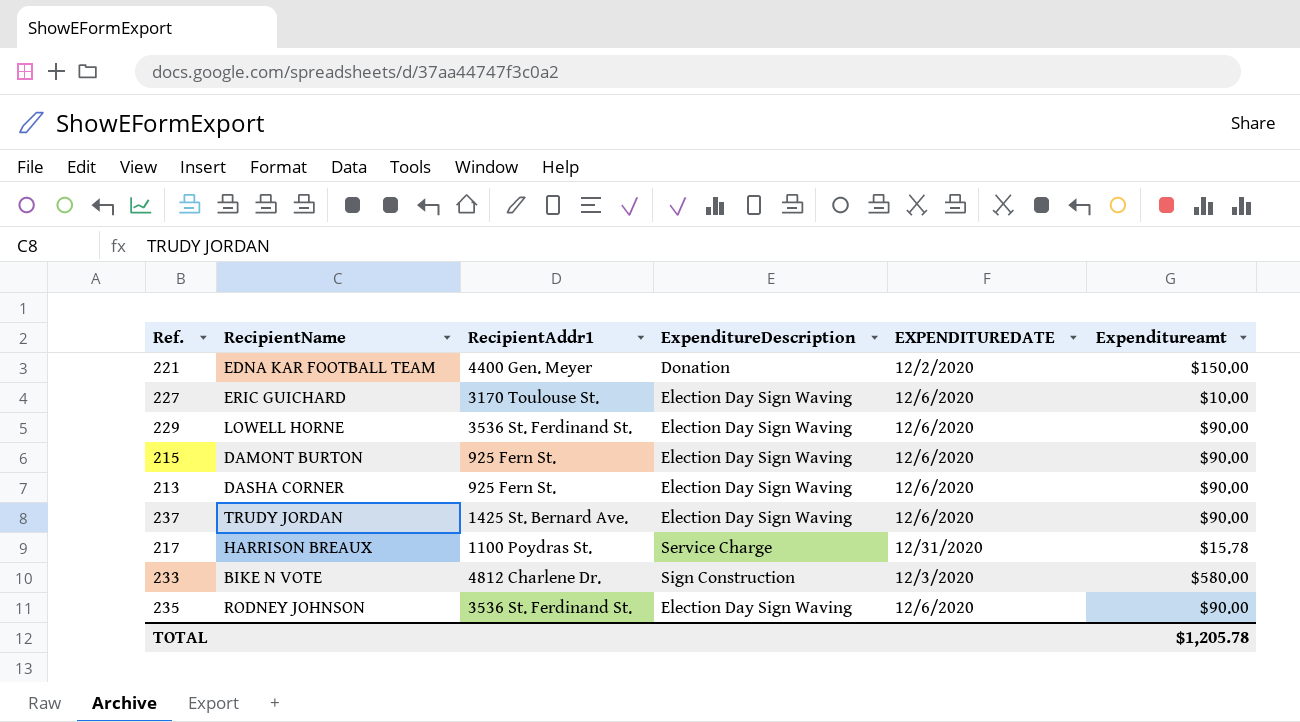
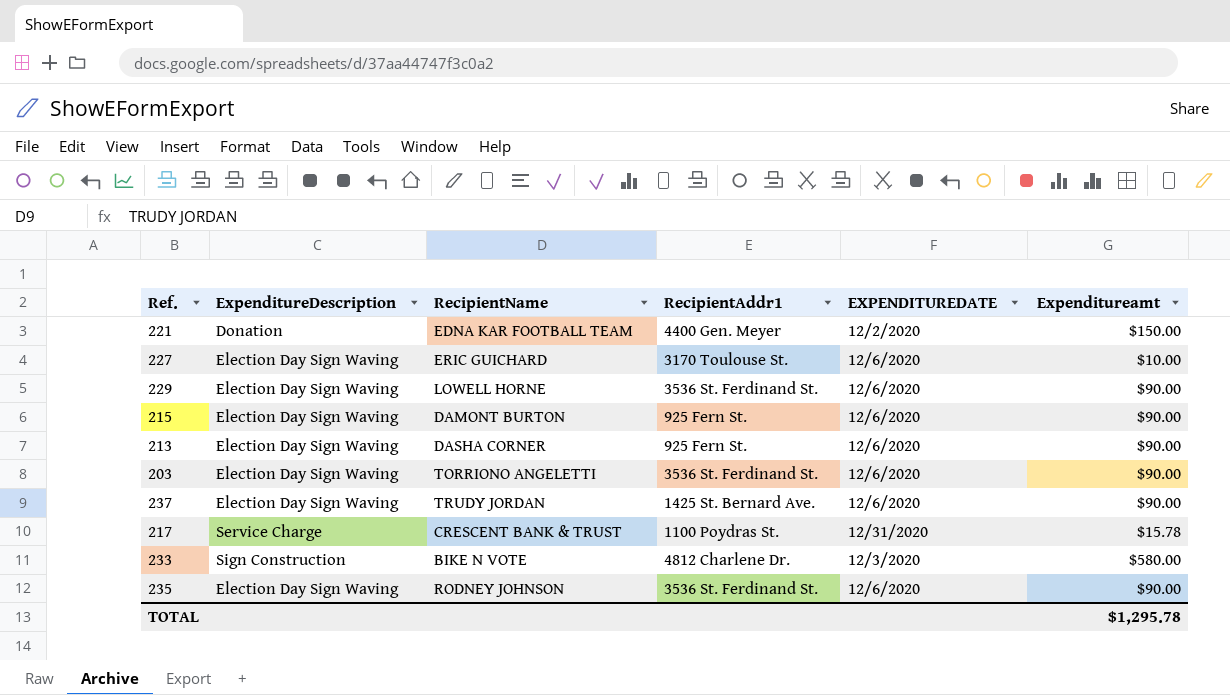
column ExpenditureDescription | position: 4 -> 2
row 203: none -> Election Day Sign Waving | TORRIONO ANGELETTI | 3536 St. Ferdinand St. | 12/6/2020 | $90.00
217 | RecipientName: HARRISON BREAUX -> CRESCENT BANK & TRUST
TOTAL | Expenditureamt: $1,205.78 -> $1,295.78

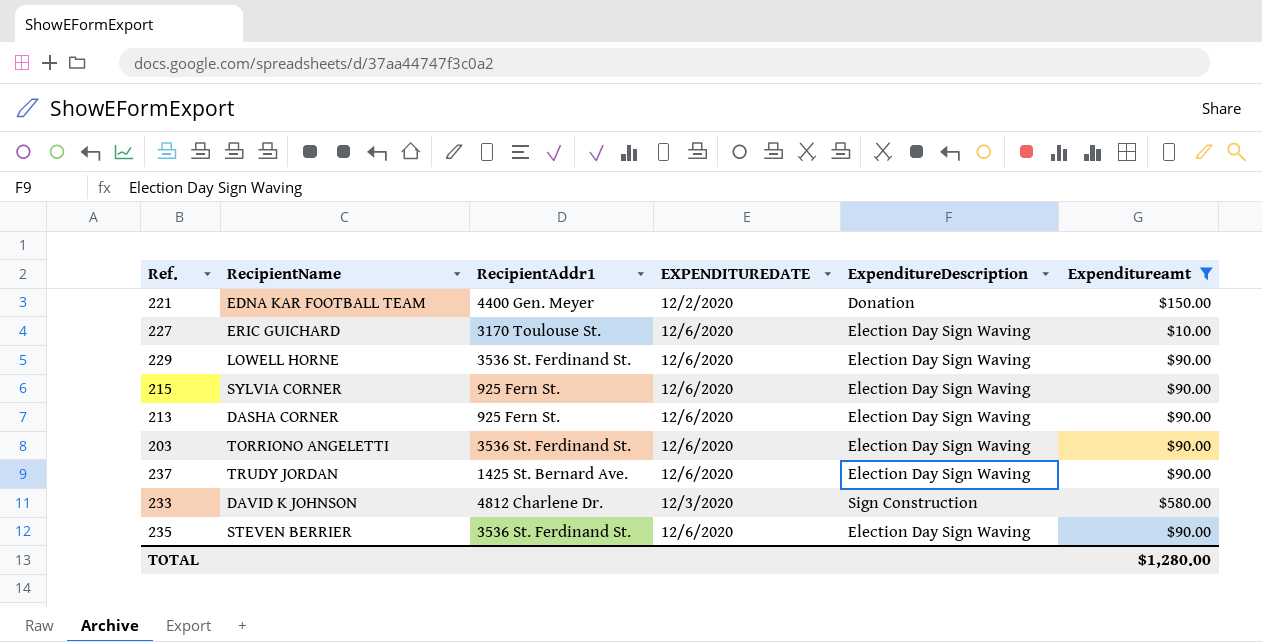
filter: none -> Expenditureamt != $15.78
column ExpenditureDescription | position: 2 -> 5
215 | RecipientName: DAMONT BURTON -> SYLVIA CORNER
233 | RecipientName: BIKE N VOTE -> DAVID K JOHNSON
235 | RecipientName: RODNEY JOHNSON -> STEVEN BERRIER
TOTAL | Expenditureamt: $1,295.78 -> $1,280.00

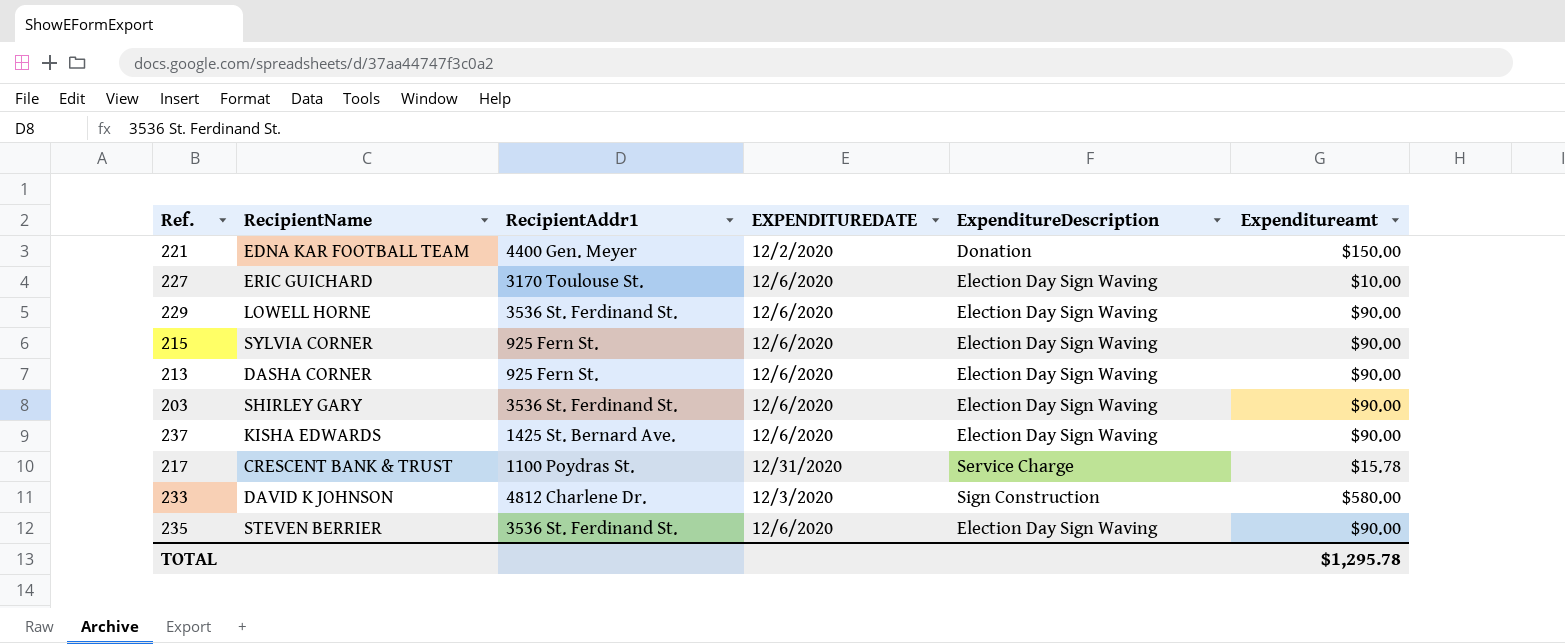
filter: Expenditureamt != $15.78 -> none
203 | RecipientName: TORRIONO ANGELETTI -> SHIRLEY GARY
237 | RecipientName: TRUDY JORDAN -> KISHA EDWARDS
TOTAL | Expenditureamt: $1,280.00 -> $1,295.78

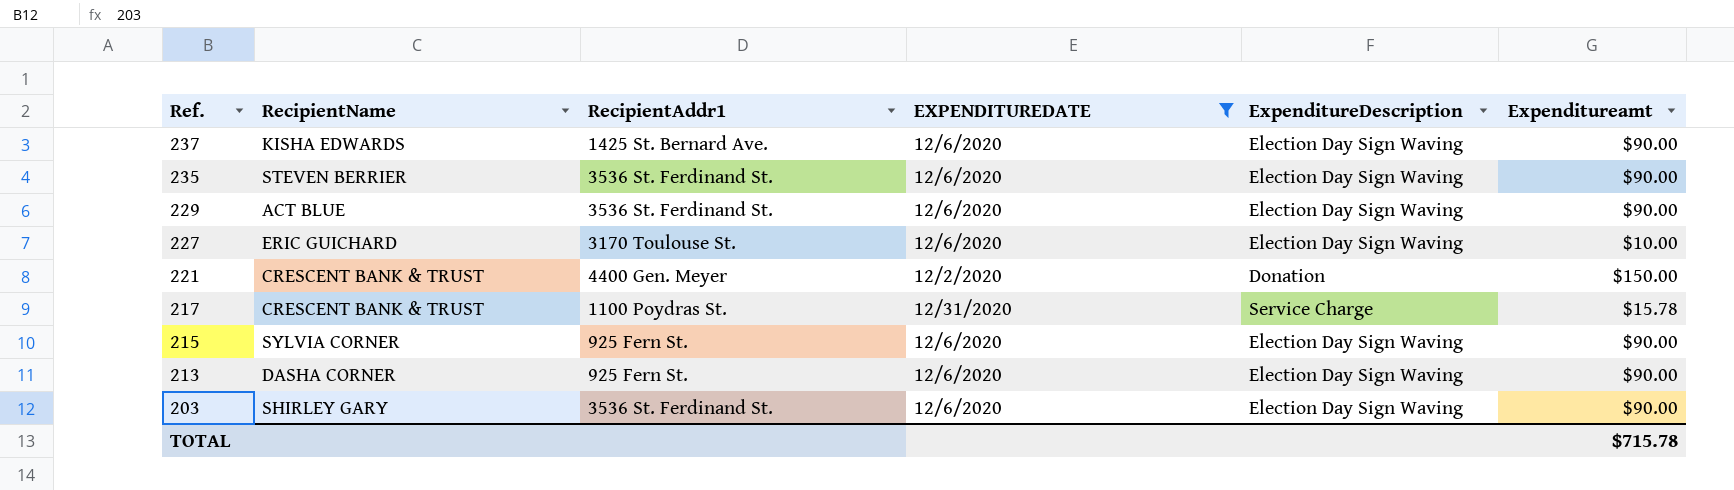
filter: none -> EXPENDITUREDATE != 12/3/2020
row order: none -> Ref. descending
229 | RecipientName: LOWELL HORNE -> ACT BLUE
221 | RecipientName: EDNA KAR FOOTBALL TEAM -> CRESCENT BANK & TRUST
TOTAL | Expenditureamt: $1,295.78 -> $715.78

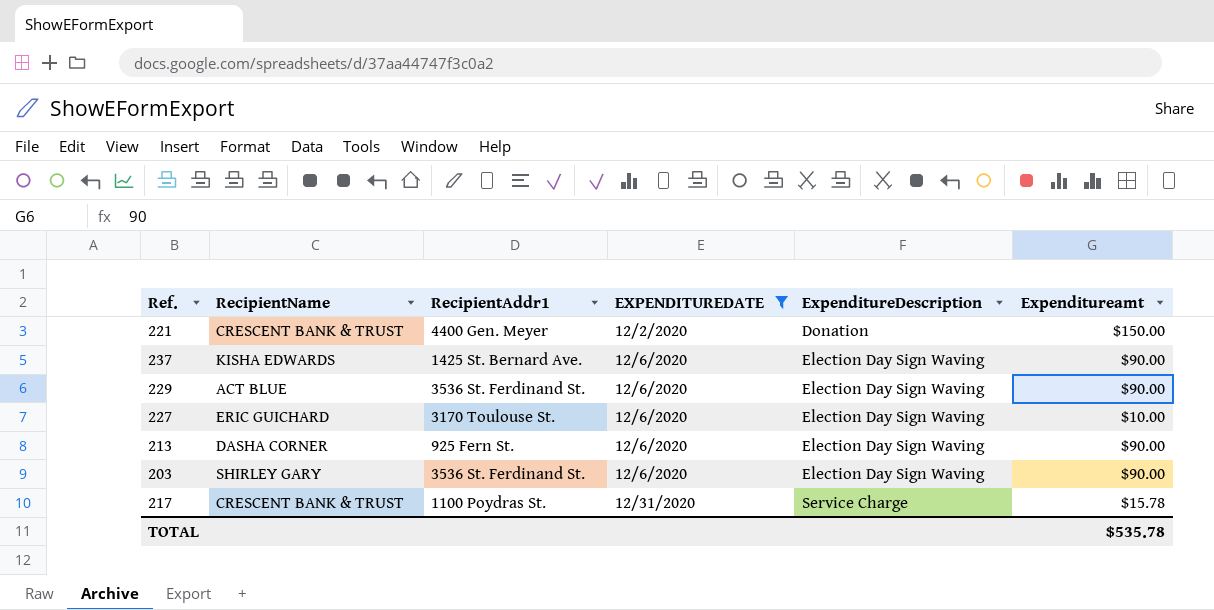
row order: Ref. descending -> EXPENDITUREDATE ascending
row 235: STEVEN BERRIER | 3536 St. Ferdinand St. | 12/6/2020 | Election Day Sign Waving | $90.00 -> none
row 215: SYLVIA CORNER | 925 Fern St. | 12/6/2020 | Election Day Sign Waving | $90.00 -> none
TOTAL | Expenditureamt: $715.78 -> $535.78

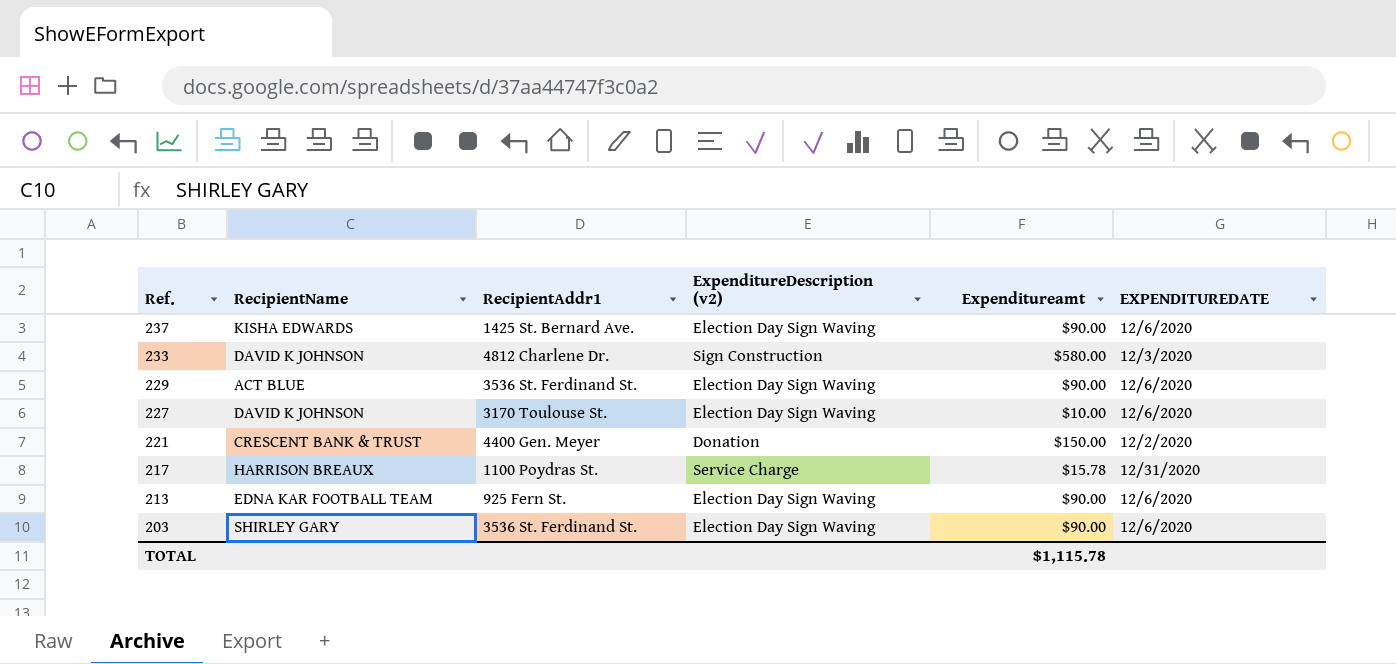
filter: EXPENDITUREDATE != 12/3/2020 -> none
row order: EXPENDITUREDATE ascending -> Ref. descending
column name: ExpenditureDescription -> ExpenditureDescription (v2)
column EXPENDITUREDATE | position: 4 -> 6
227 | RecipientName: ERIC GUICHARD -> DAVID K JOHNSON
217 | RecipientName: CRESCENT BANK & TRUST -> HARRISON BREAUX
213 | RecipientName: DASHA CORNER -> EDNA KAR FOOTBALL TEAM
TOTAL | Expenditureamt: $535.78 -> $1,115.78

